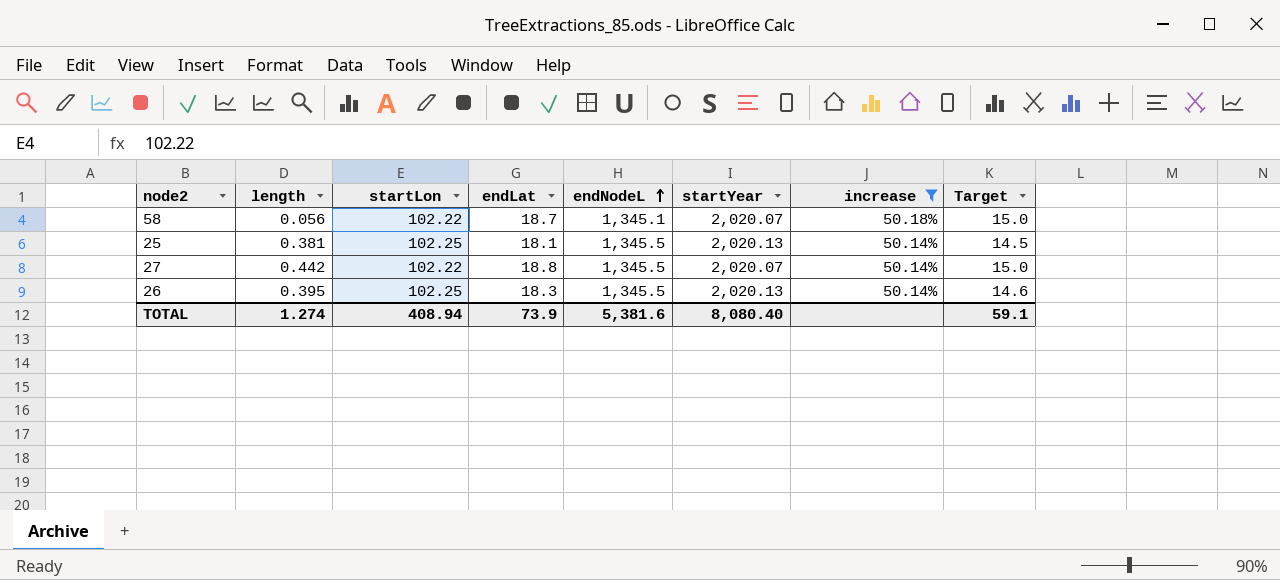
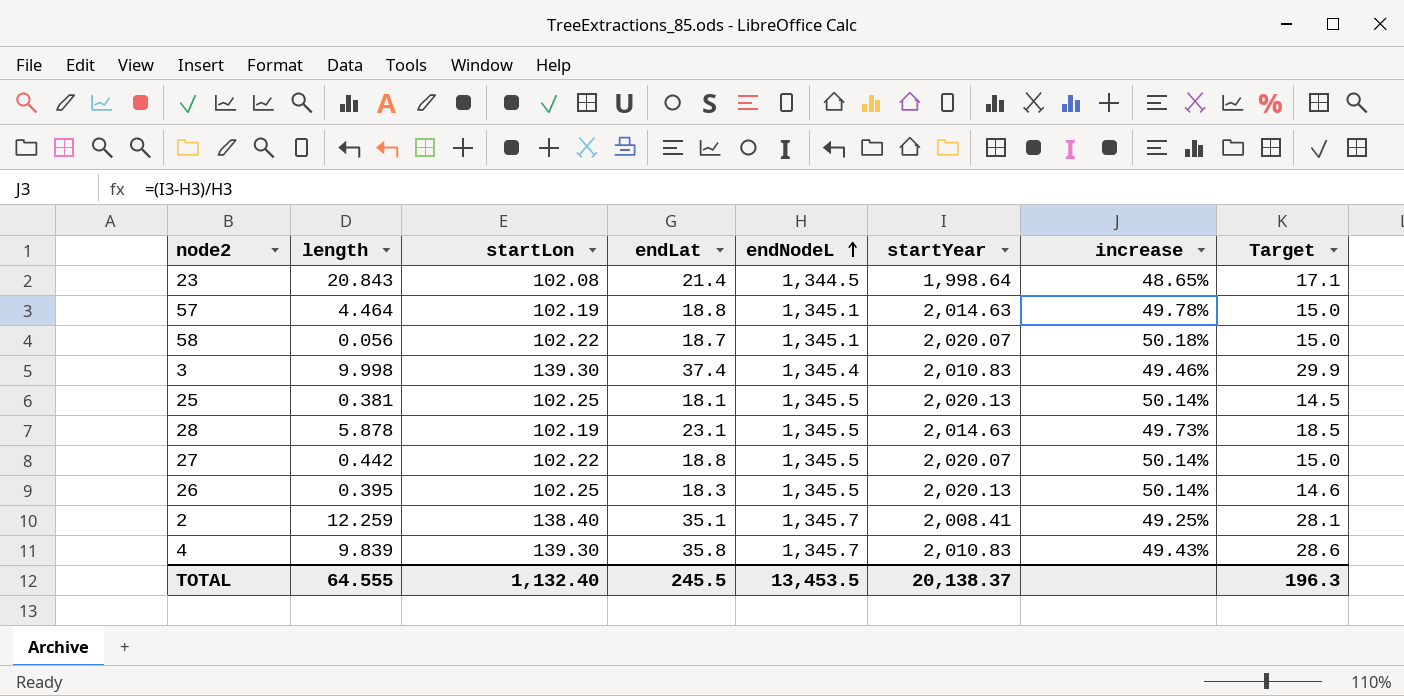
filter: increase >= 50.14% -> none
TOTAL | length: 1.274 -> 64.555
TOTAL | startLon: 408.94 -> 1,132.40
TOTAL | endLat: 73.9 -> 245.5
TOTAL | endNodeL: 5,381.6 -> 13,453.5
TOTAL | startYear: 8,080.40 -> 20,138.37
TOTAL | Target: 59.1 -> 196.3

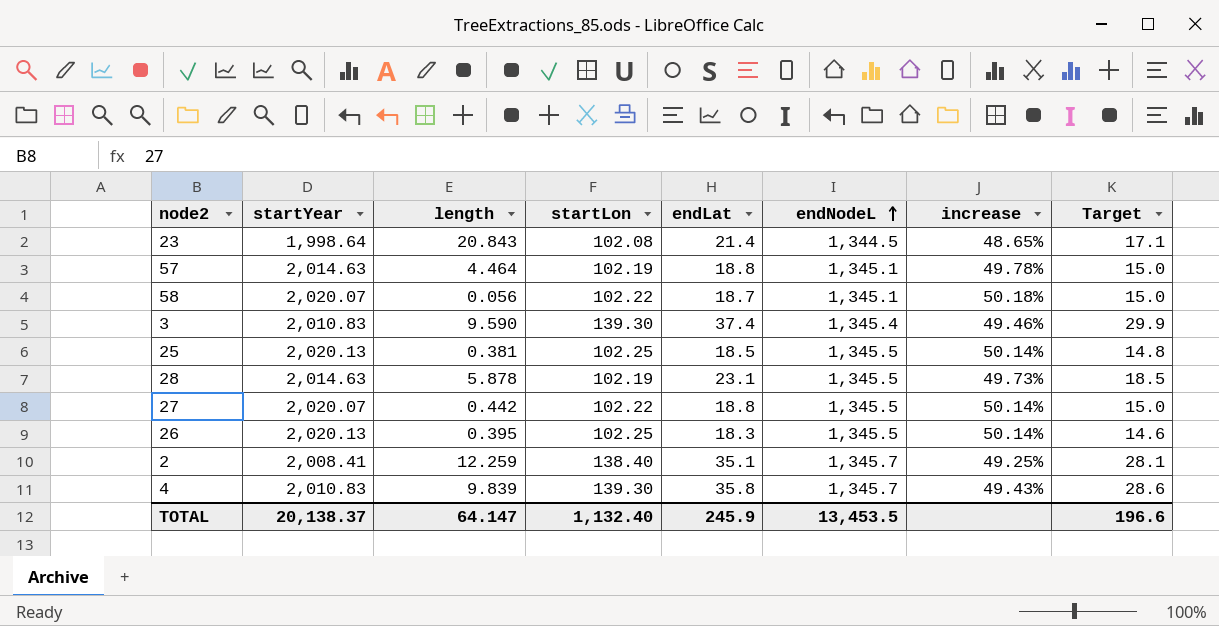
column startYear | position: 6 -> 2
3 | length: 9.998 -> 9.590
25 | endLat: 18.1 -> 18.5
25 | Target: 14.5 -> 14.8
TOTAL | length: 64.555 -> 64.147
TOTAL | endLat: 245.5 -> 245.9
TOTAL | Target: 196.3 -> 196.6

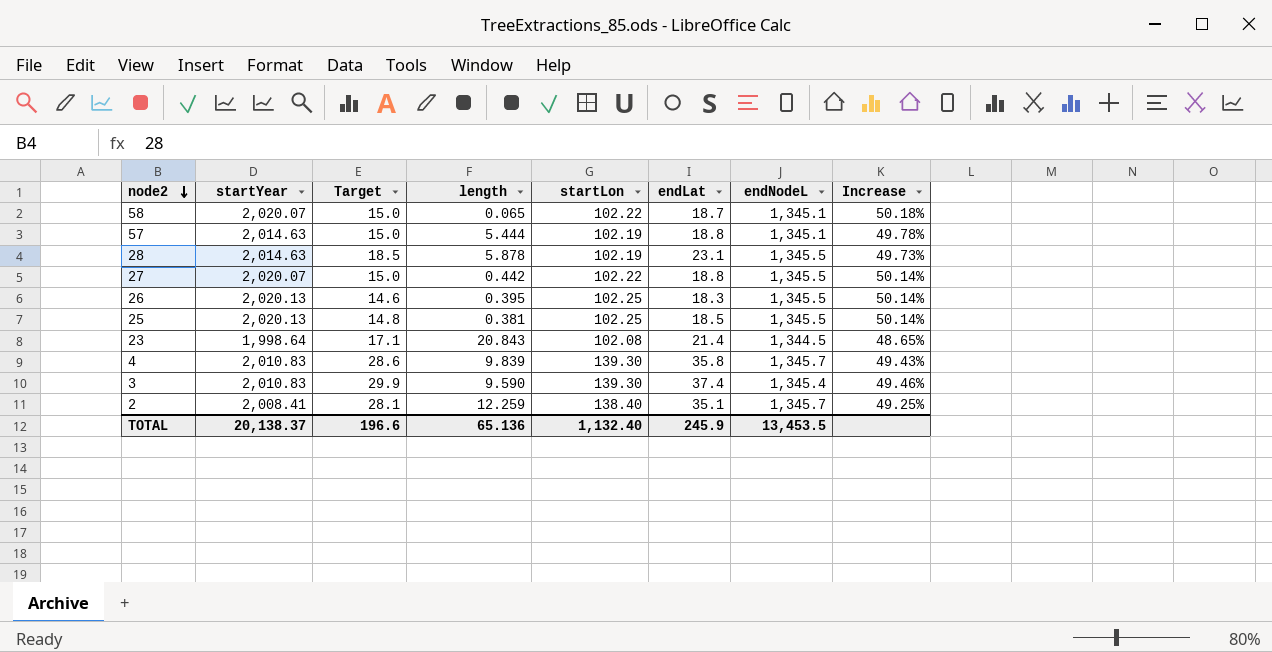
row order: endNodeL ascending -> node2 descending
column Target | position: 8 -> 3
column name: increase -> Increase
58 | length: 0.056 -> 0.065
57 | length: 4.464 -> 5.444
TOTAL | length: 64.147 -> 65.136

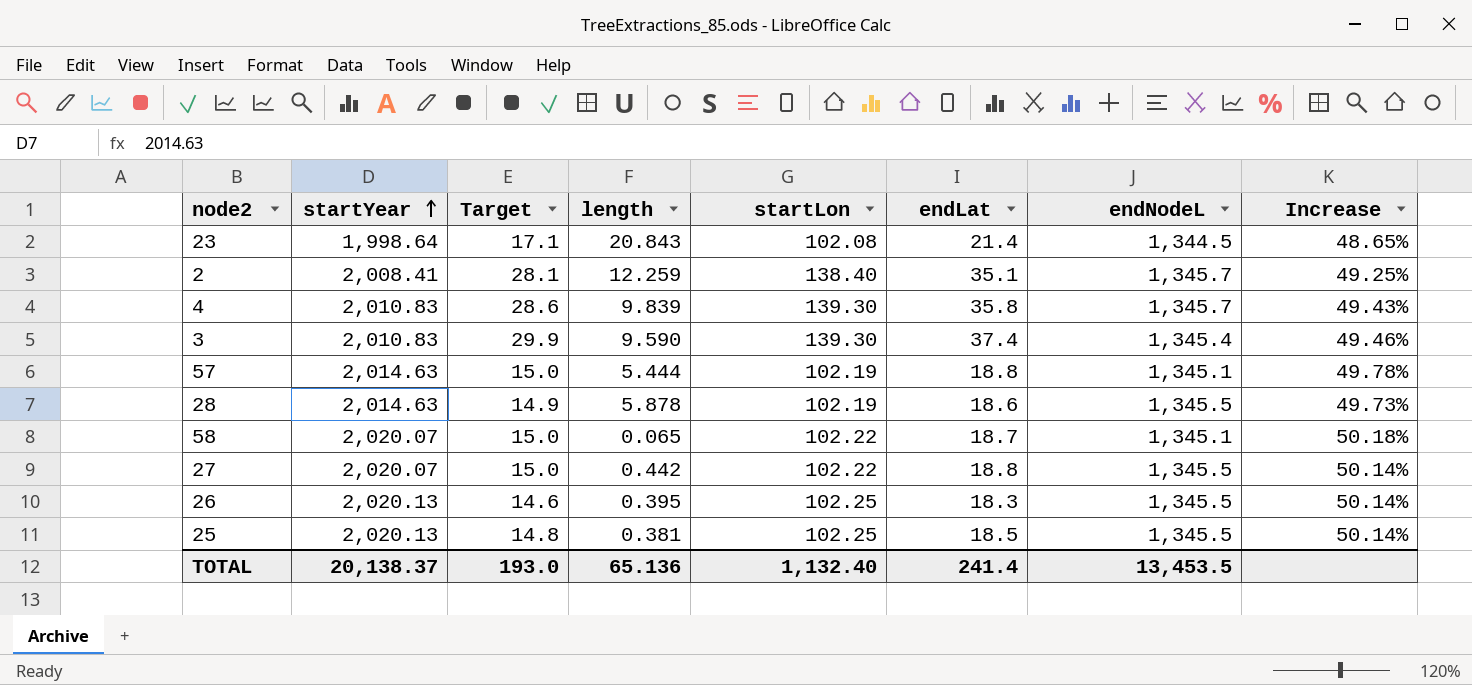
row order: node2 descending -> startYear ascending
28 | Target: 18.5 -> 14.9
28 | endLat: 23.1 -> 18.6
TOTAL | Target: 196.6 -> 193.0
TOTAL | endLat: 245.9 -> 241.4

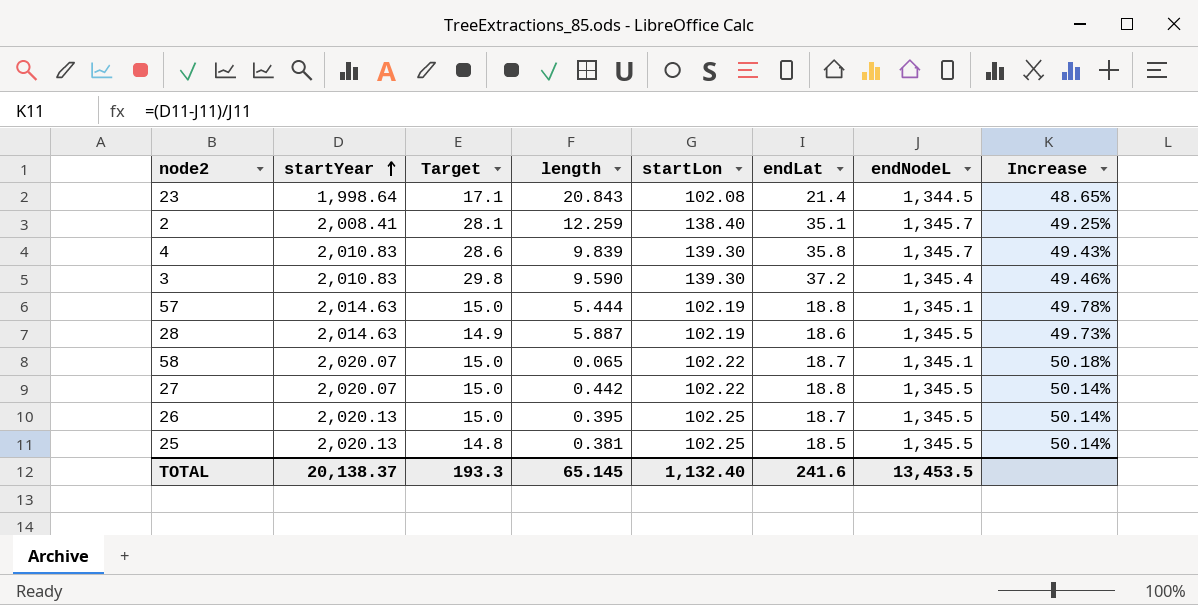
3 | Target: 29.9 -> 29.8
3 | endLat: 37.4 -> 37.2
28 | length: 5.878 -> 5.887
26 | Target: 14.6 -> 15.0
26 | endLat: 18.3 -> 18.7
TOTAL | Target: 193.0 -> 193.3
TOTAL | length: 65.136 -> 65.145
TOTAL | endLat: 241.4 -> 241.6

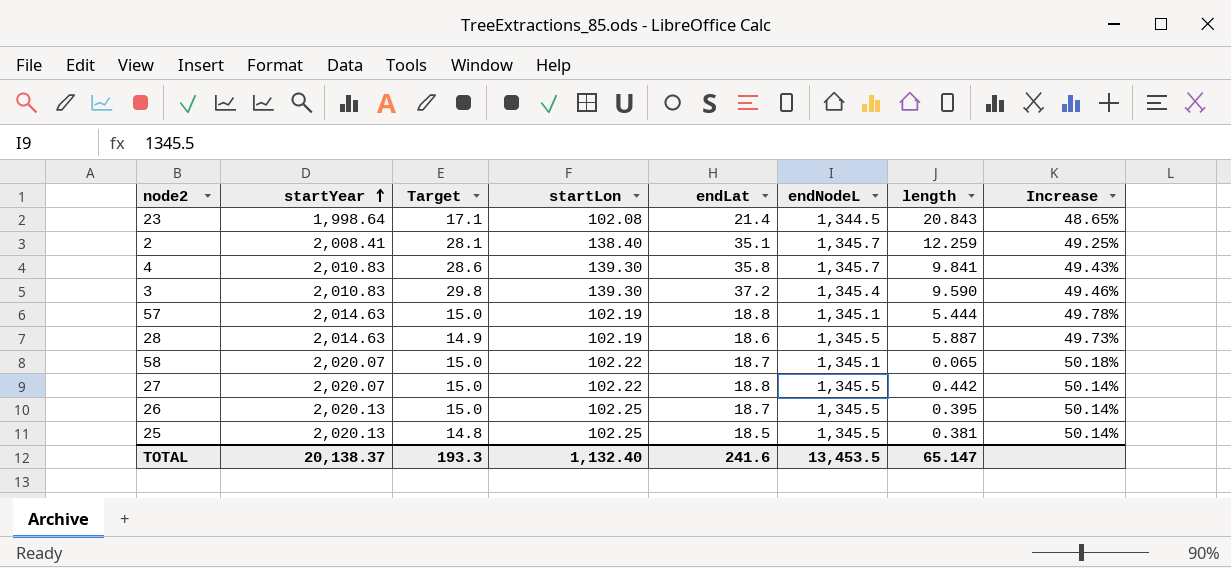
column length | position: 4 -> 7
4 | length: 9.839 -> 9.841
TOTAL | length: 65.145 -> 65.147

